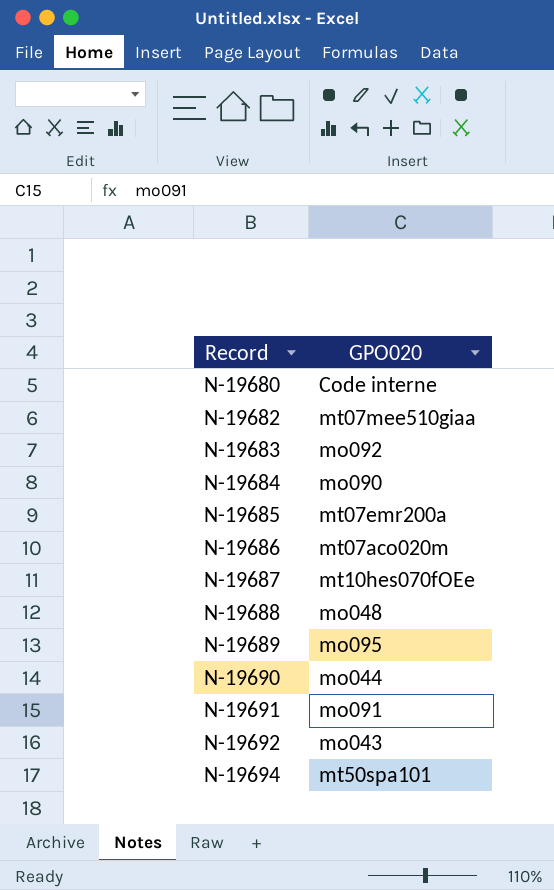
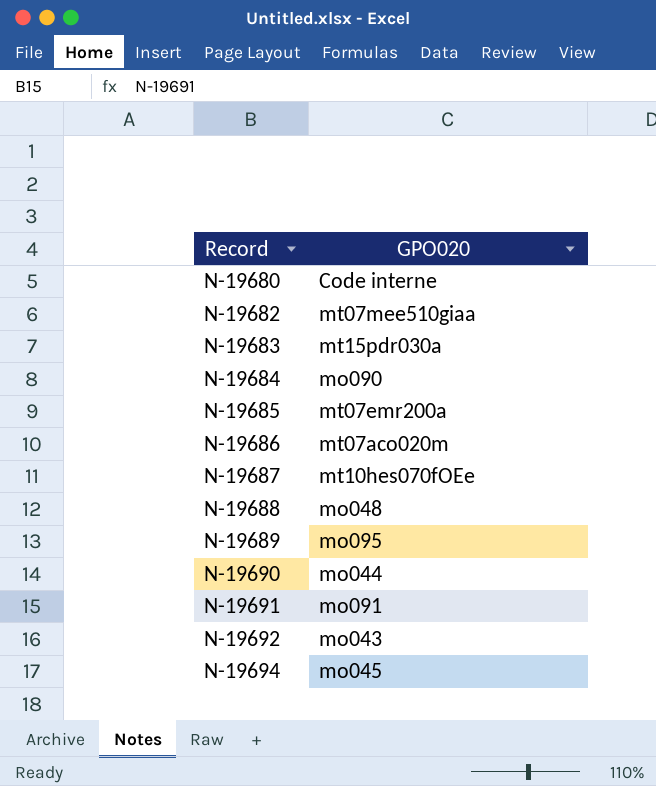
N-19683 | GPO020: mo092 -> mt15pdr030a
N-19694 | GPO020: mt50spa101 -> mo045

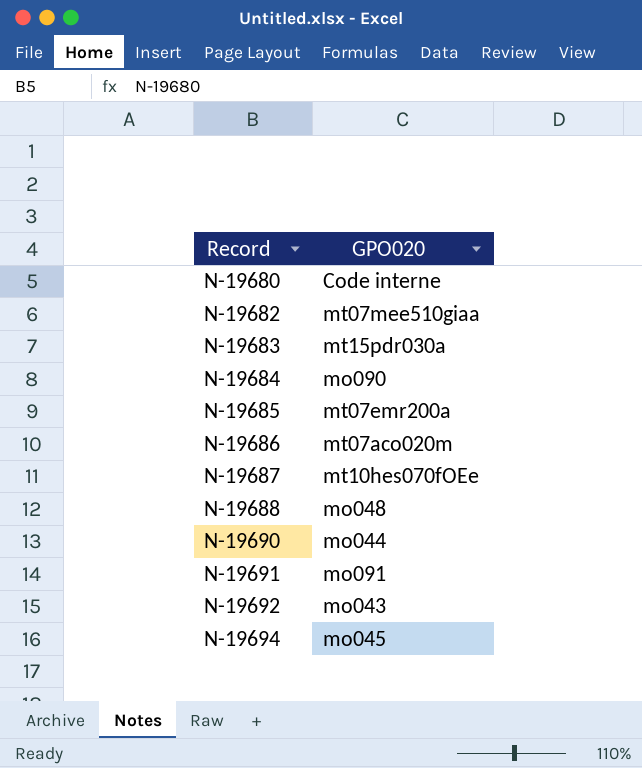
row N-19689: mo095 -> none

